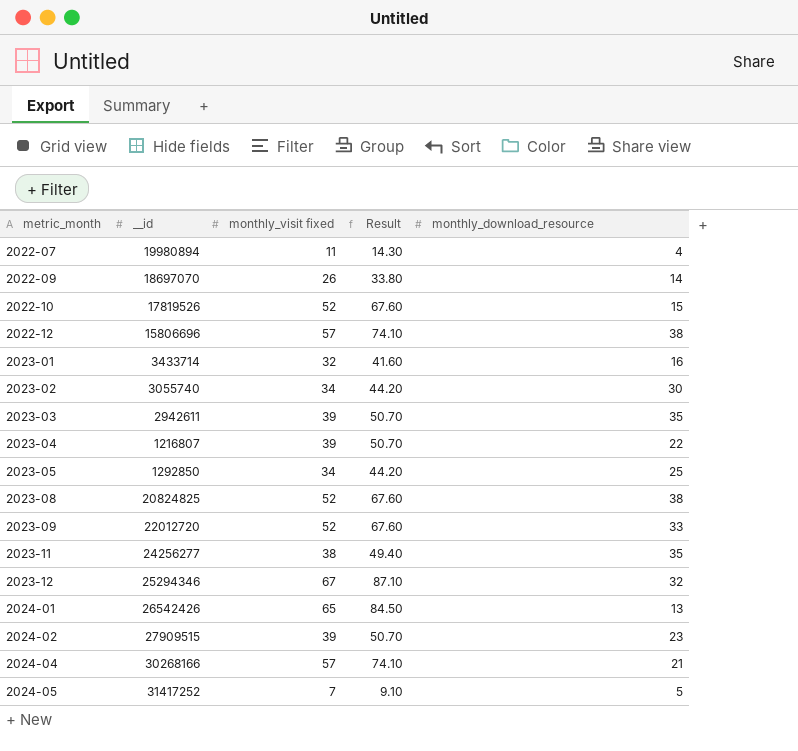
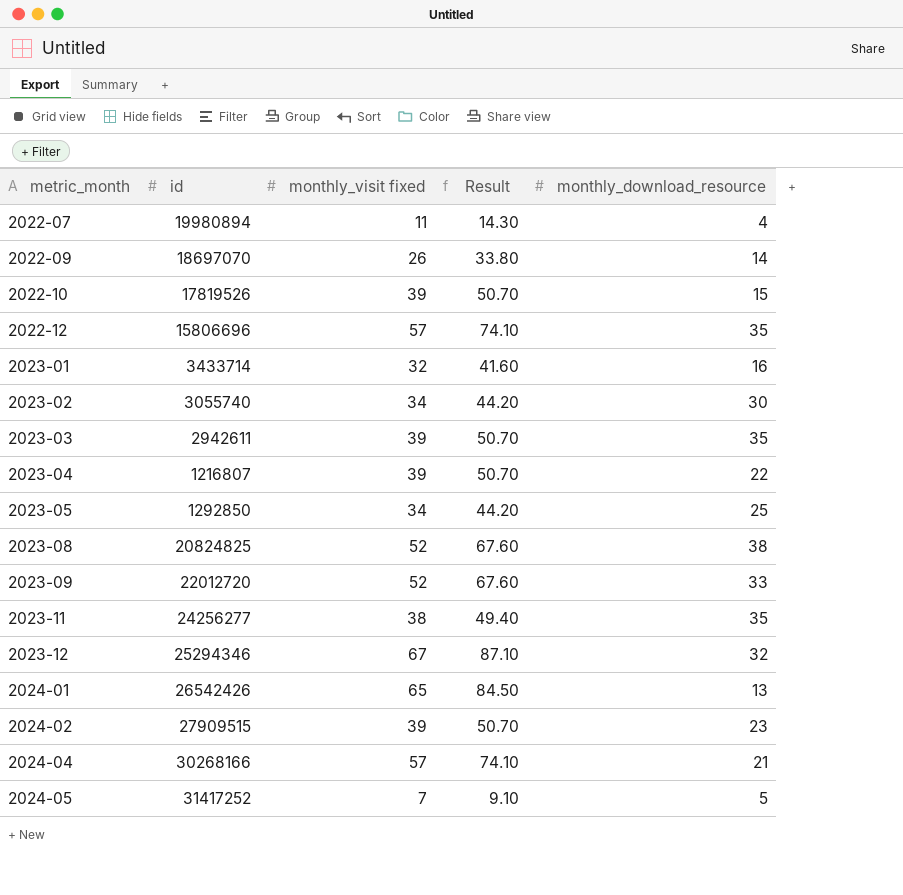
column name: __id -> id
2022-10 | monthly_visit fixed: 52 -> 39
2022-10 | Result: 67.60 -> 50.70
2022-12 | monthly_download_resource: 38 -> 35

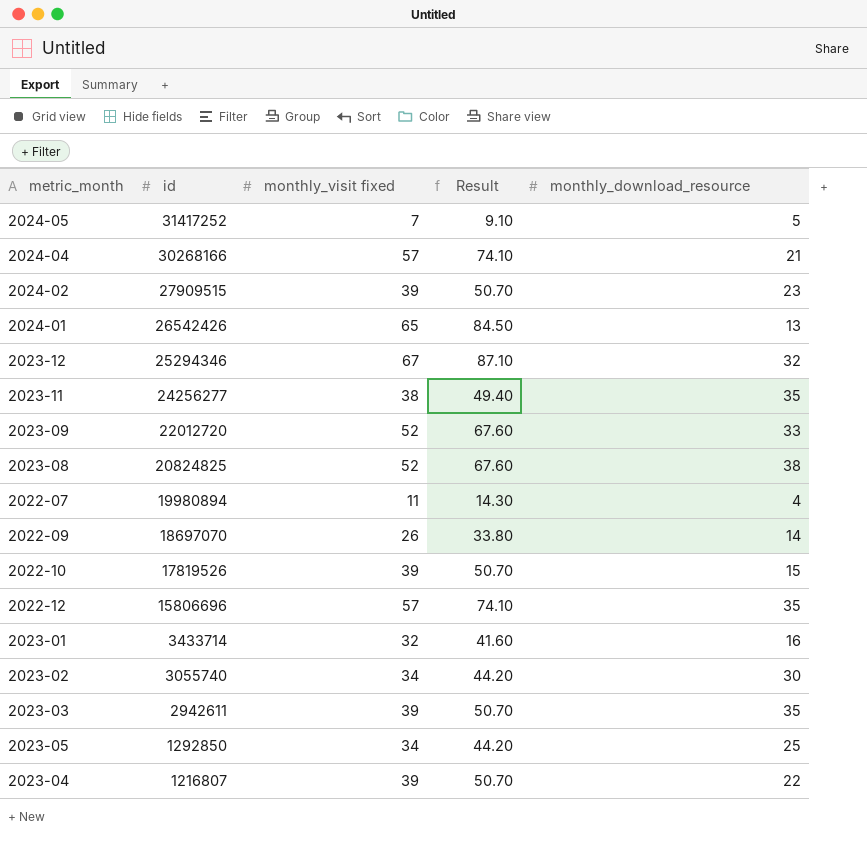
row order: metric_month ascending -> id descending

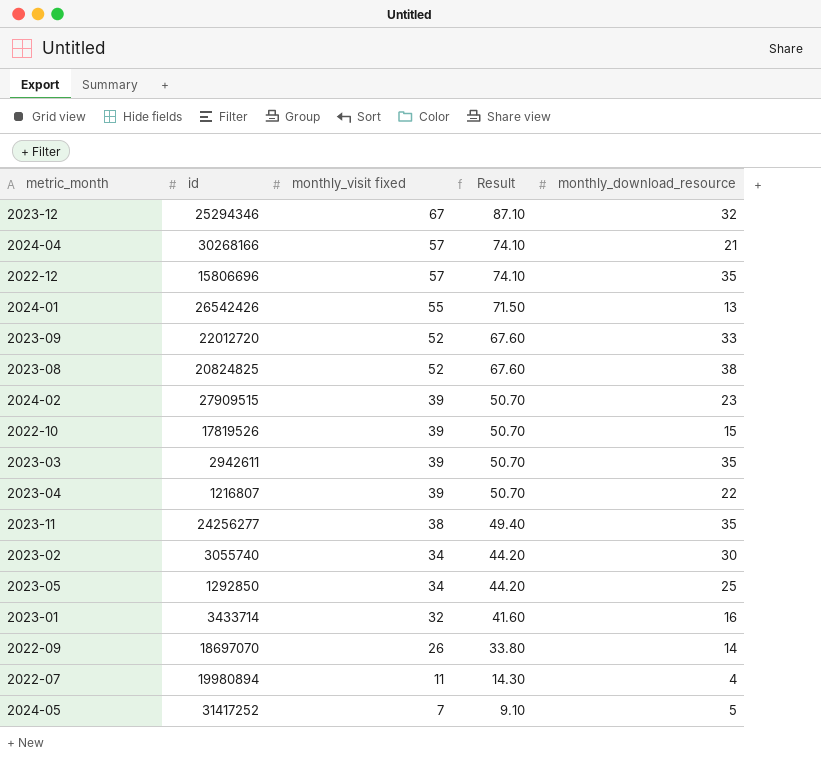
row order: id descending -> monthly_visit fixed descending
2024-01 | monthly_visit fixed: 65 -> 55
2024-01 | Result: 84.50 -> 71.50

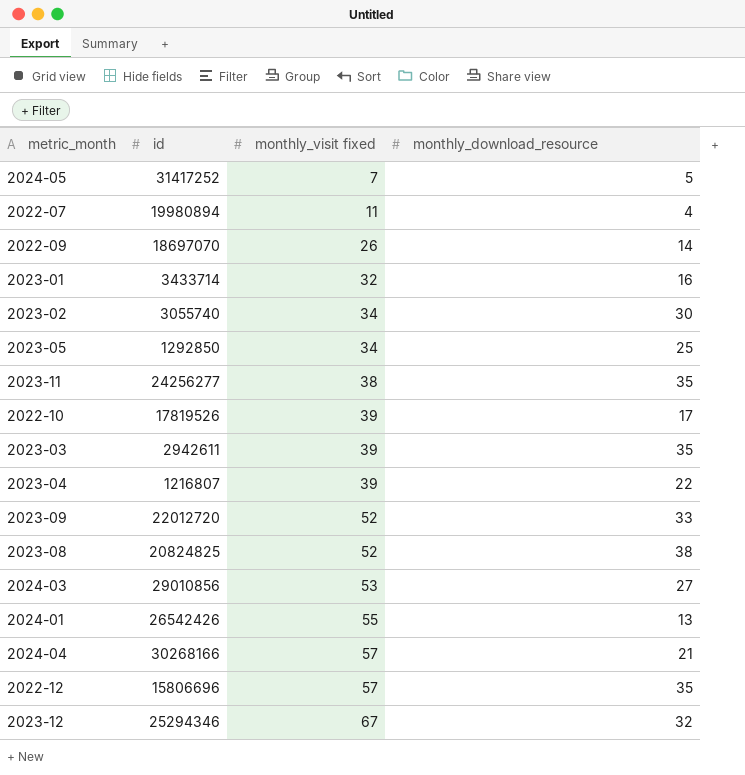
row order: monthly_visit fixed descending -> monthly_visit fixed ascending
column Result | formula: [monthly_visit fixed] * 1.3 -> none
row 2024-02: 27909515 | 39 | 50.70 | 23 -> none
2022-10 | monthly_download_resource: 15 -> 17
row 2024-03: none -> 29010856 | 53 | 27

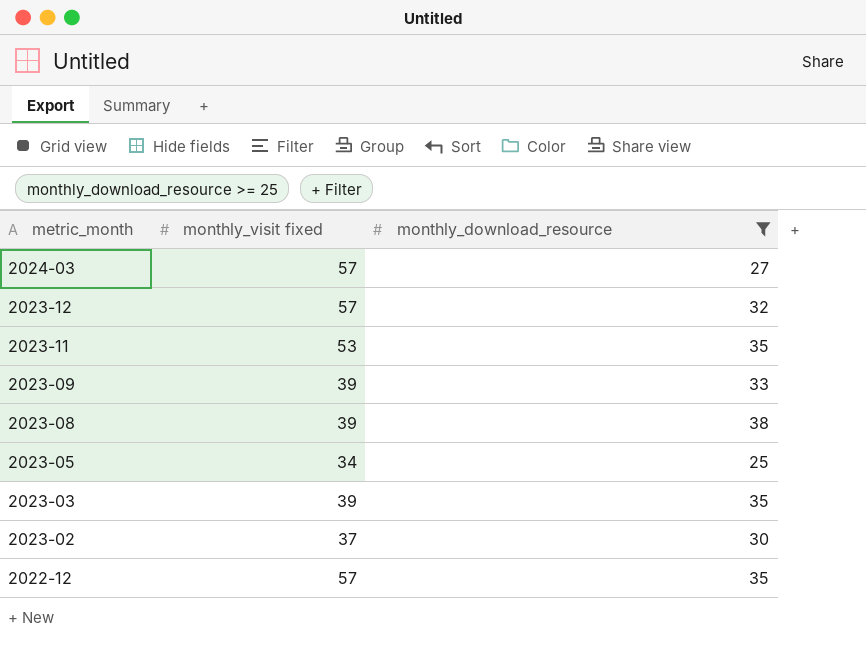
filter: none -> monthly_download_resource >= 25
row order: monthly_visit fixed ascending -> metric_month descending
column id | position: 2 -> none
2024-03 | monthly_visit fixed: 53 -> 57
2023-12 | monthly_visit fixed: 67 -> 57
2023-11 | monthly_visit fixed: 38 -> 53
2023-09 | monthly_visit fixed: 52 -> 39
2023-08 | monthly_visit fixed: 52 -> 39
2023-02 | monthly_visit fixed: 34 -> 37

